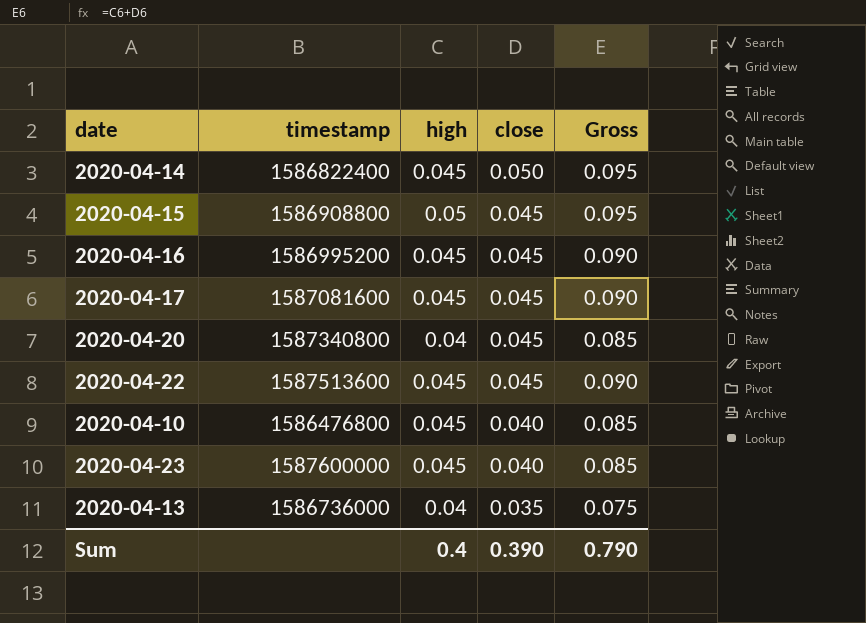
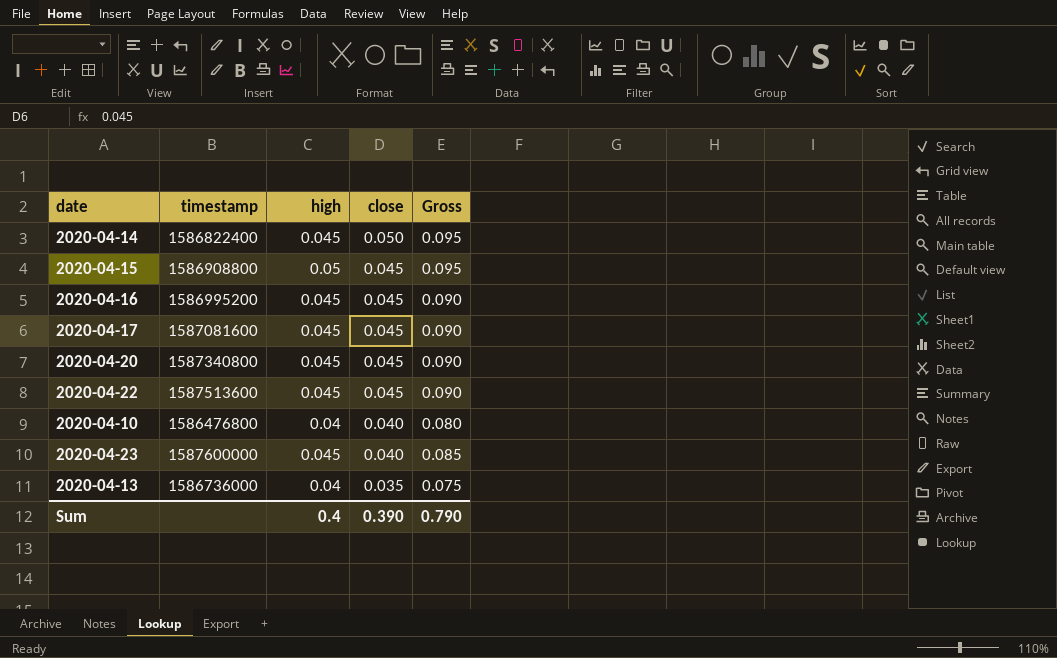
2020-04-20 | high: 0.04 -> 0.045
2020-04-20 | Gross: 0.085 -> 0.090
2020-04-10 | high: 0.045 -> 0.04
2020-04-10 | Gross: 0.085 -> 0.080

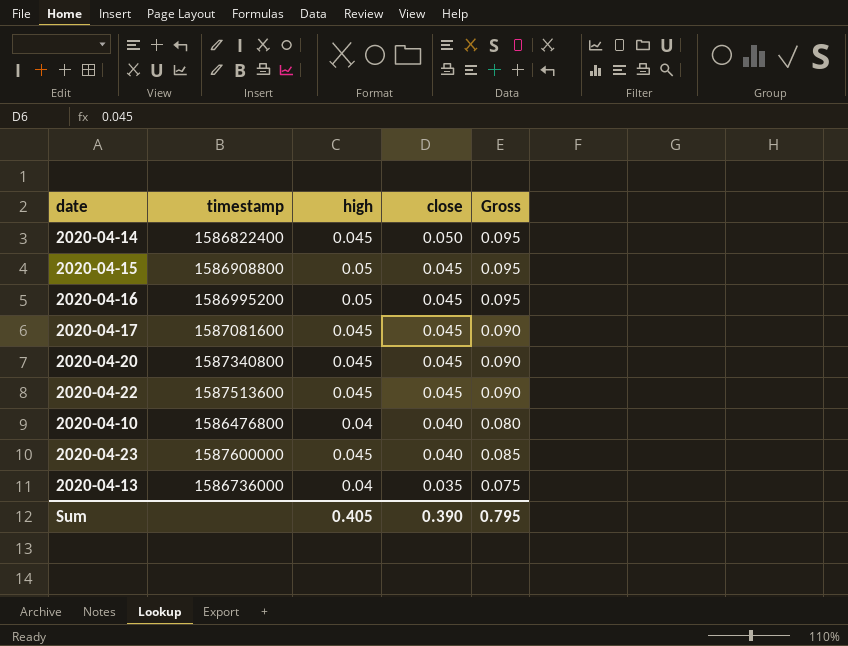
2020-04-16 | high: 0.045 -> 0.05
2020-04-16 | Gross: 0.090 -> 0.095
Sum | high: 0.4 -> 0.405
Sum | Gross: 0.790 -> 0.795

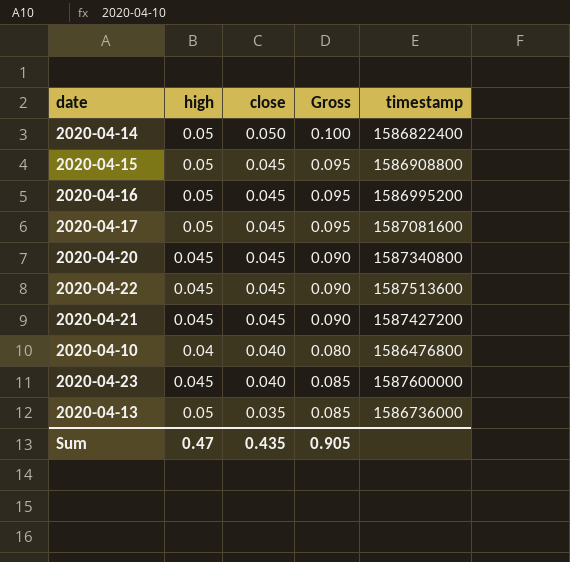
column timestamp | position: 2 -> 5
2020-04-14 | high: 0.045 -> 0.05
2020-04-14 | Gross: 0.095 -> 0.100
2020-04-17 | high: 0.045 -> 0.05
2020-04-17 | Gross: 0.090 -> 0.095
row 2020-04-21: none -> 0.045 | 0.045 | 0.090 | 1587427200
2020-04-13 | high: 0.04 -> 0.05
2020-04-13 | Gross: 0.075 -> 0.085
Sum | high: 0.405 -> 0.47
Sum | close: 0.390 -> 0.435
Sum | Gross: 0.795 -> 0.905

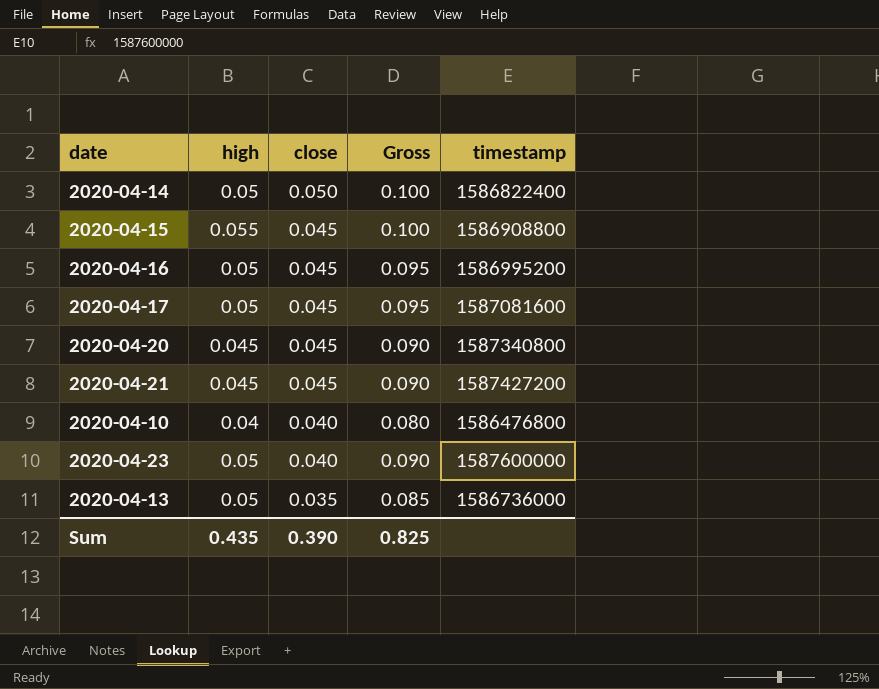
row 2020-04-22: 0.045 | 0.045 | 0.090 | 1587513600 -> none
2020-04-15 | high: 0.05 -> 0.055
2020-04-15 | Gross: 0.095 -> 0.100
2020-04-23 | high: 0.045 -> 0.05
2020-04-23 | Gross: 0.085 -> 0.090
Sum | high: 0.47 -> 0.435
Sum | close: 0.435 -> 0.390
Sum | Gross: 0.905 -> 0.825

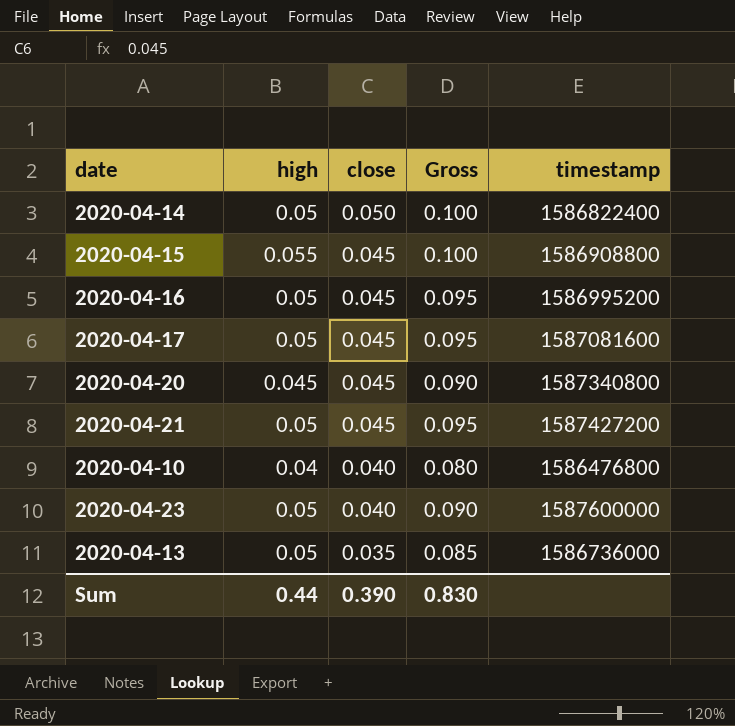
2020-04-21 | high: 0.045 -> 0.05
2020-04-21 | Gross: 0.090 -> 0.095
Sum | high: 0.435 -> 0.44
Sum | Gross: 0.825 -> 0.830

